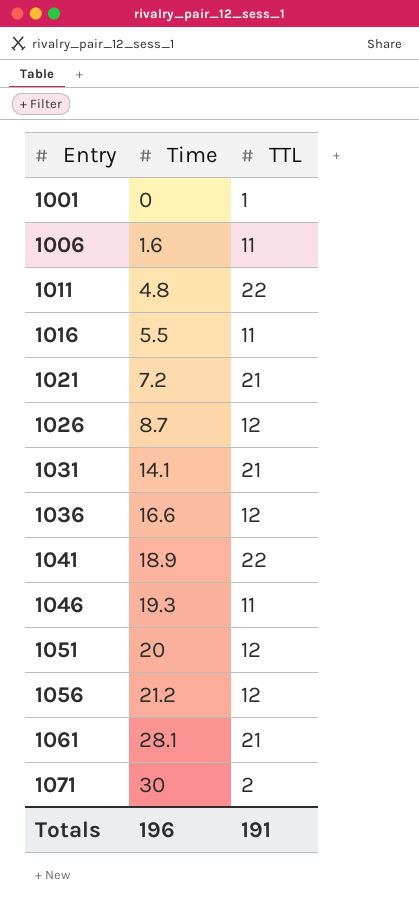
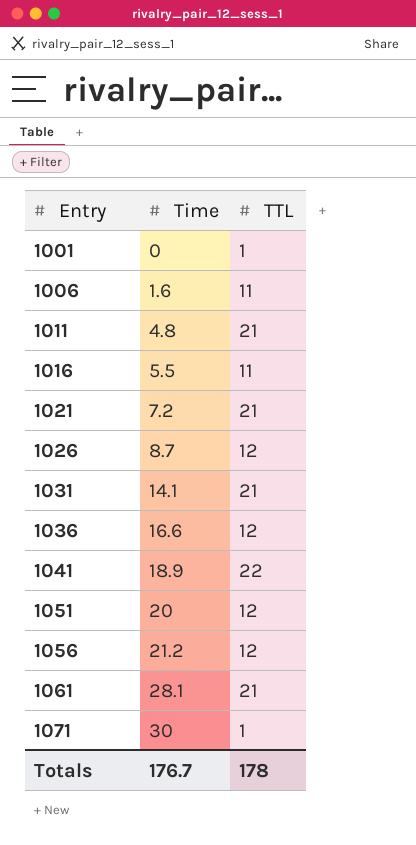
row 1046: 19.3 | 11 -> none
1011 | TTL: 22 -> 21
1071 | TTL: 2 -> 1
Totals | Time: 196 -> 176.7
Totals | TTL: 191 -> 178

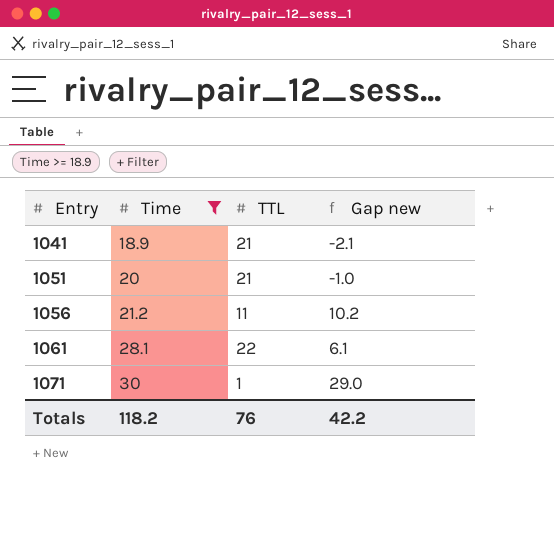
filter: none -> Time >= 18.9
column Gap new | formula: none -> [Time] - [TTL]
1041 | TTL: 22 -> 21
1051 | TTL: 12 -> 21
1056 | TTL: 12 -> 11
1061 | TTL: 21 -> 22
Totals | Time: 176.7 -> 118.2
Totals | TTL: 178 -> 76

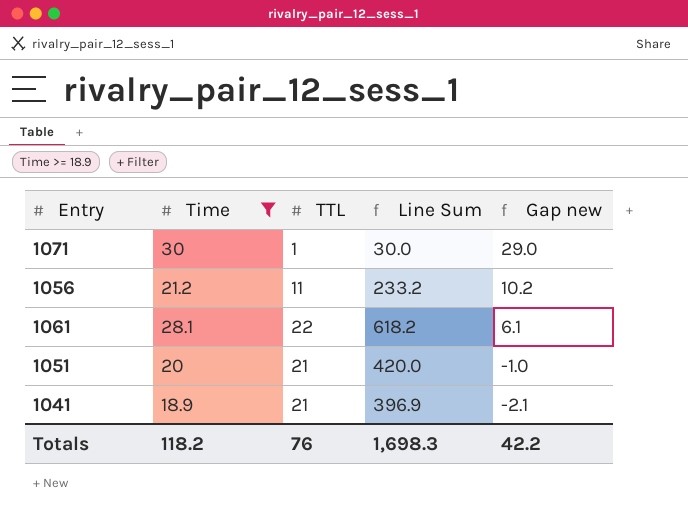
row order: Entry ascending -> Gap new descending
column Line Sum | formula: none -> [Time] * [TTL]

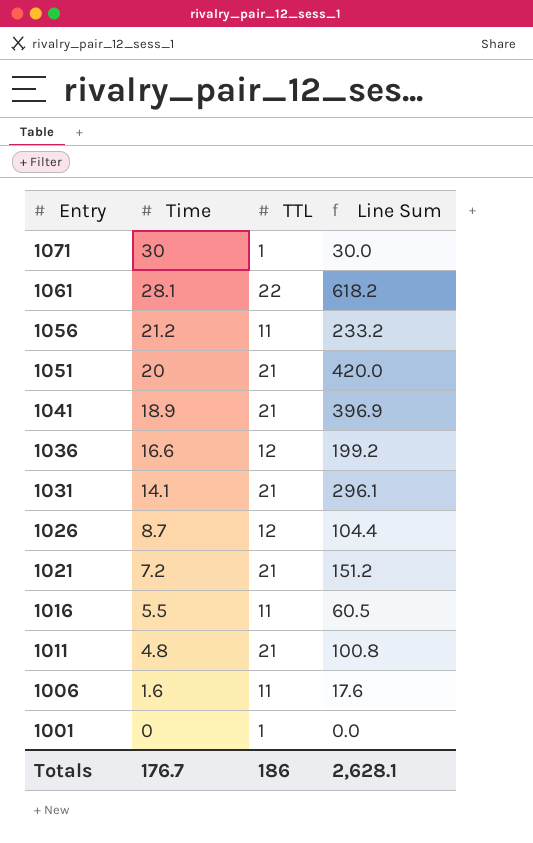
filter: Time >= 18.9 -> none
row order: Gap new descending -> Entry descending
column Gap new | formula: [Time] - [TTL] -> none
Totals | Time: 118.2 -> 176.7
Totals | TTL: 76 -> 186
Totals | Line Sum: 1,698.3 -> 2,628.1

